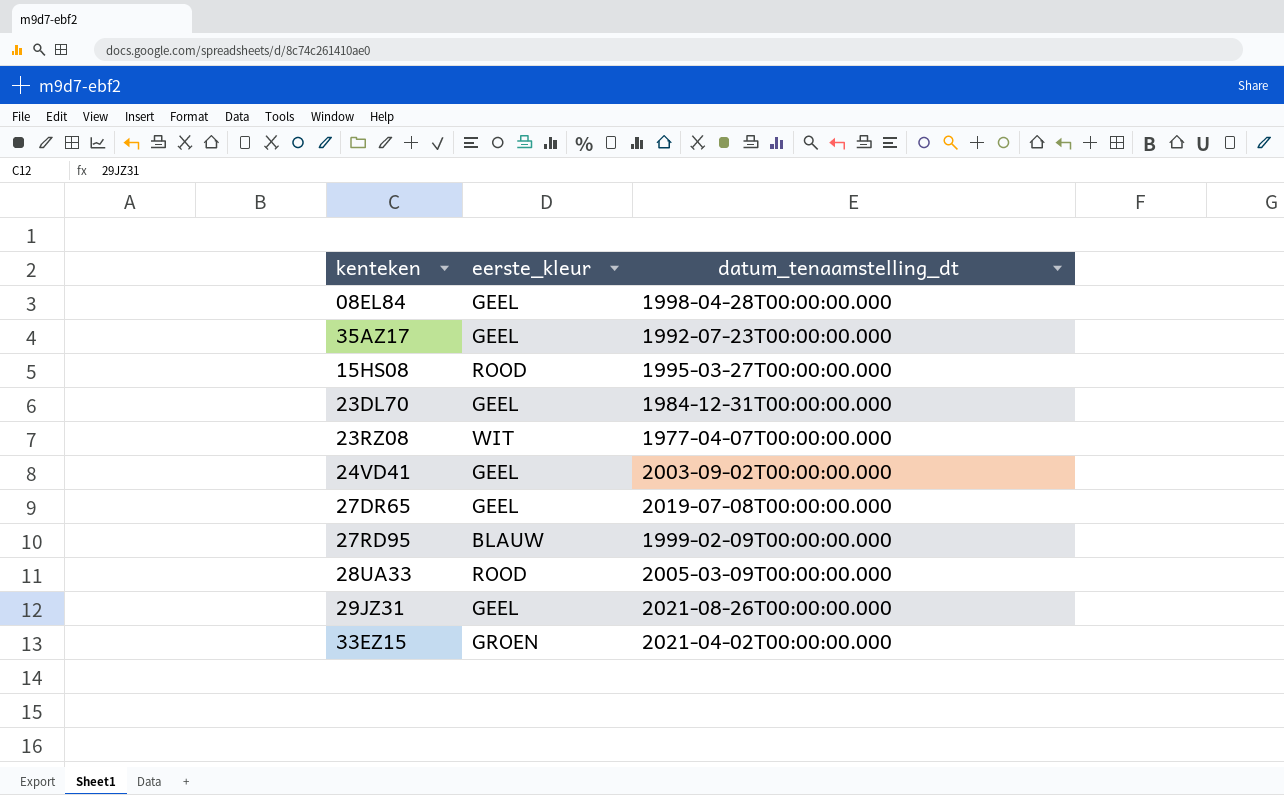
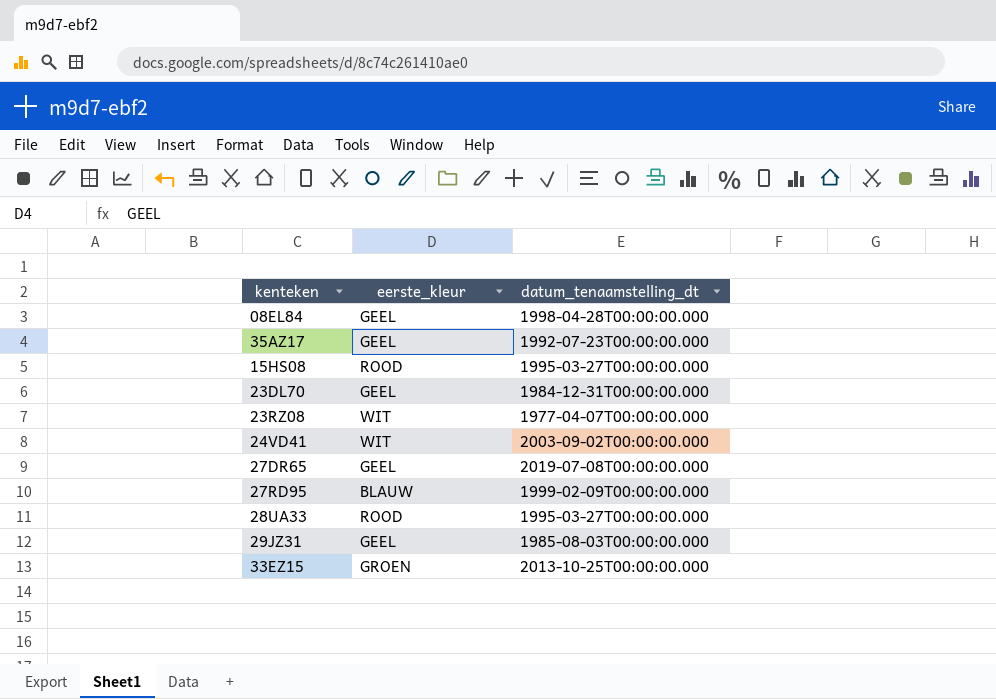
24VD41 | eerste_kleur: GEEL -> WIT
28UA33 | datum_tenaamstelling_dt: 2005-03-09T00:00:00.000 -> 1995-03-27T00:00:00.000
29JZ31 | datum_tenaamstelling_dt: 2021-08-26T00:00:00.000 -> 1985-08-03T00:00:00.000
33EZ15 | datum_tenaamstelling_dt: 2021-04-02T00:00:00.000 -> 2013-10-25T00:00:00.000

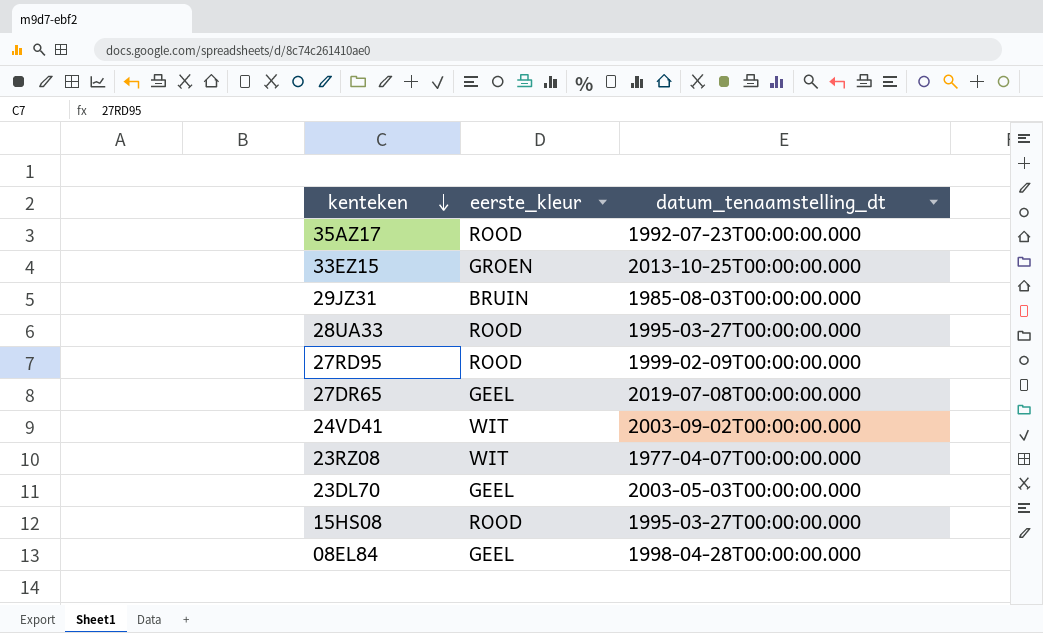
row order: none -> kenteken descending
35AZ17 | eerste_kleur: GEEL -> ROOD
29JZ31 | eerste_kleur: GEEL -> BRUIN
27RD95 | eerste_kleur: BLAUW -> ROOD
23DL70 | datum_tenaamstelling_dt: 1984-12-31T00:00:00.000 -> 2003-05-03T00:00:00.000

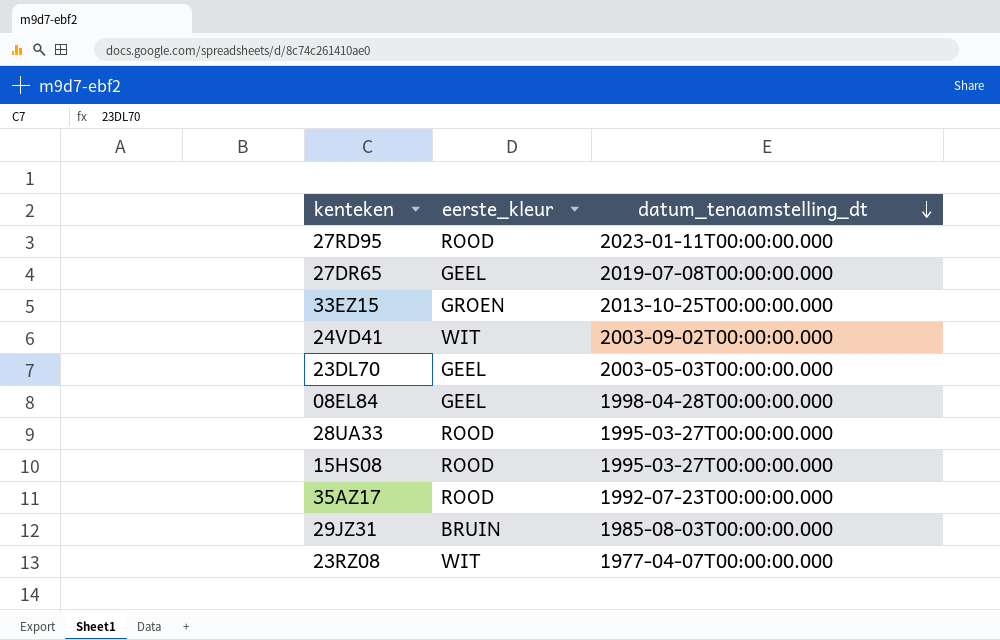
row order: kenteken descending -> datum_tenaamstelling_dt descending
27RD95 | datum_tenaamstelling_dt: 1999-02-09T00:00:00.000 -> 2023-01-11T00:00:00.000

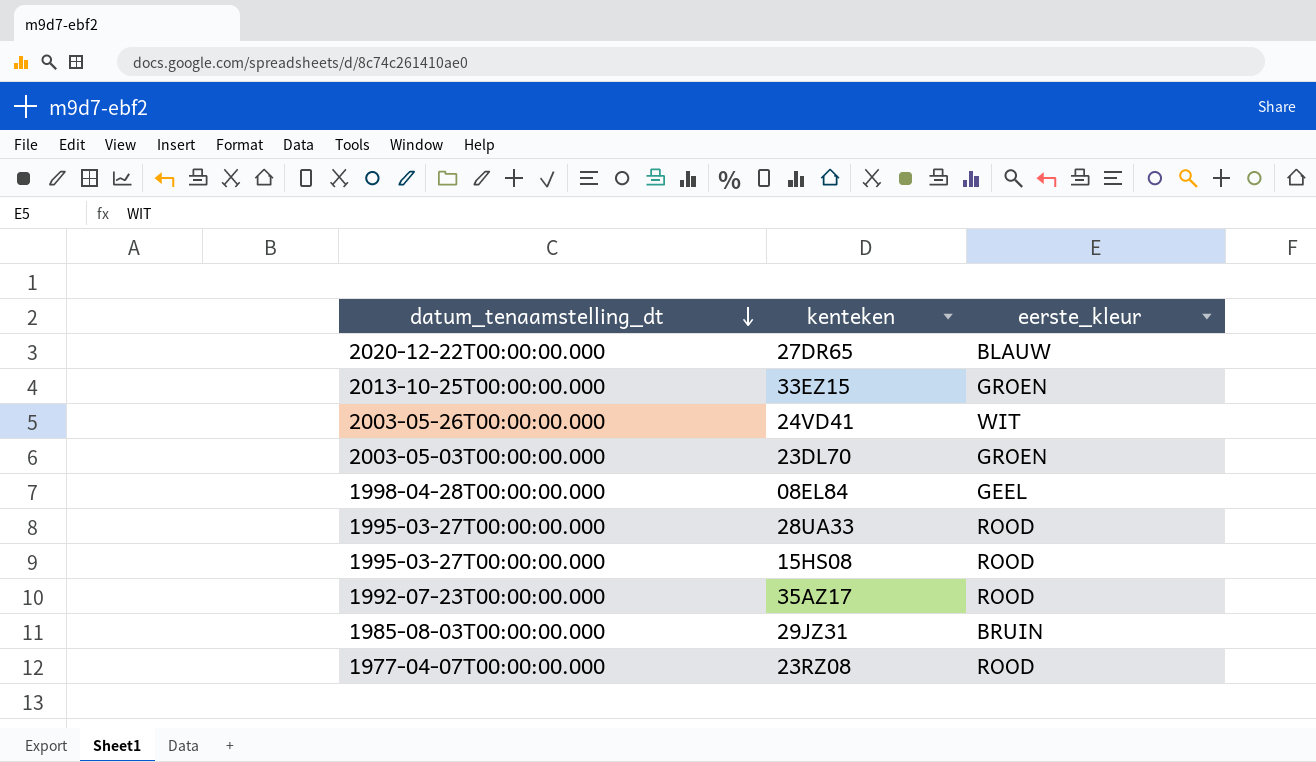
column datum_tenaamstelling_dt | position: 3 -> 1
row 27RD95: ROOD | 2023-01-11T00:00:00.000 -> none
27DR65 | datum_tenaamstelling_dt: 2019-07-08T00:00:00.000 -> 2020-12-22T00:00:00.000
27DR65 | eerste_kleur: GEEL -> BLAUW
24VD41 | datum_tenaamstelling_dt: 2003-09-02T00:00:00.000 -> 2003-05-26T00:00:00.000
23DL70 | eerste_kleur: GEEL -> GROEN
23RZ08 | eerste_kleur: WIT -> ROOD

